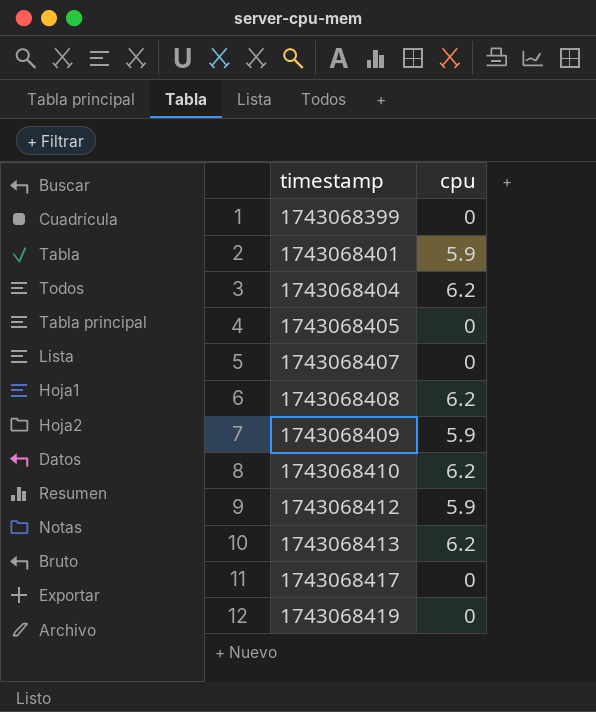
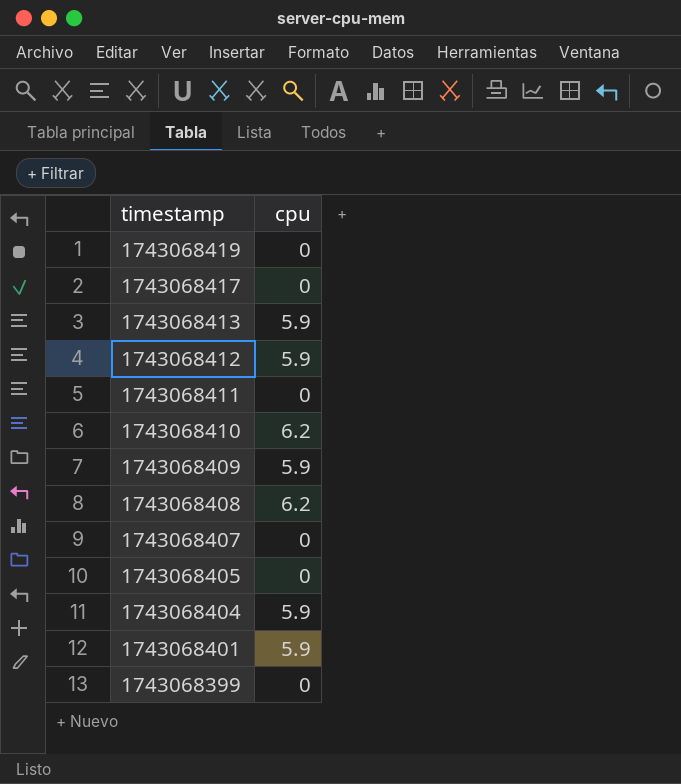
row order: timestamp ascending -> timestamp descending
1743068413 | cpu: 6.2 -> 5.9
row 1743068411: none -> 0
1743068404 | cpu: 6.2 -> 5.9

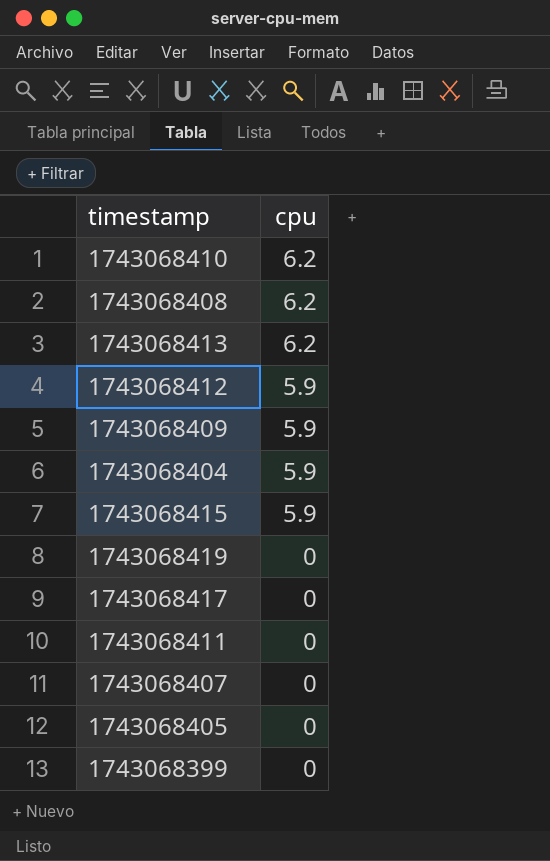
row order: timestamp descending -> cpu descending
row 1743068401: 5.9 -> none
1743068413 | cpu: 5.9 -> 6.2
row 1743068415: none -> 5.9

